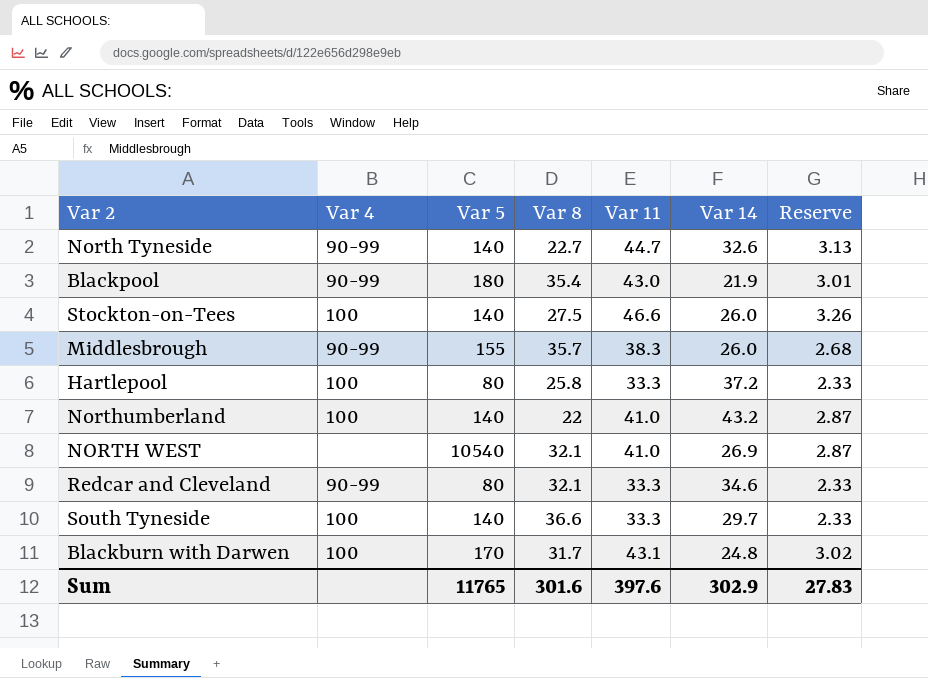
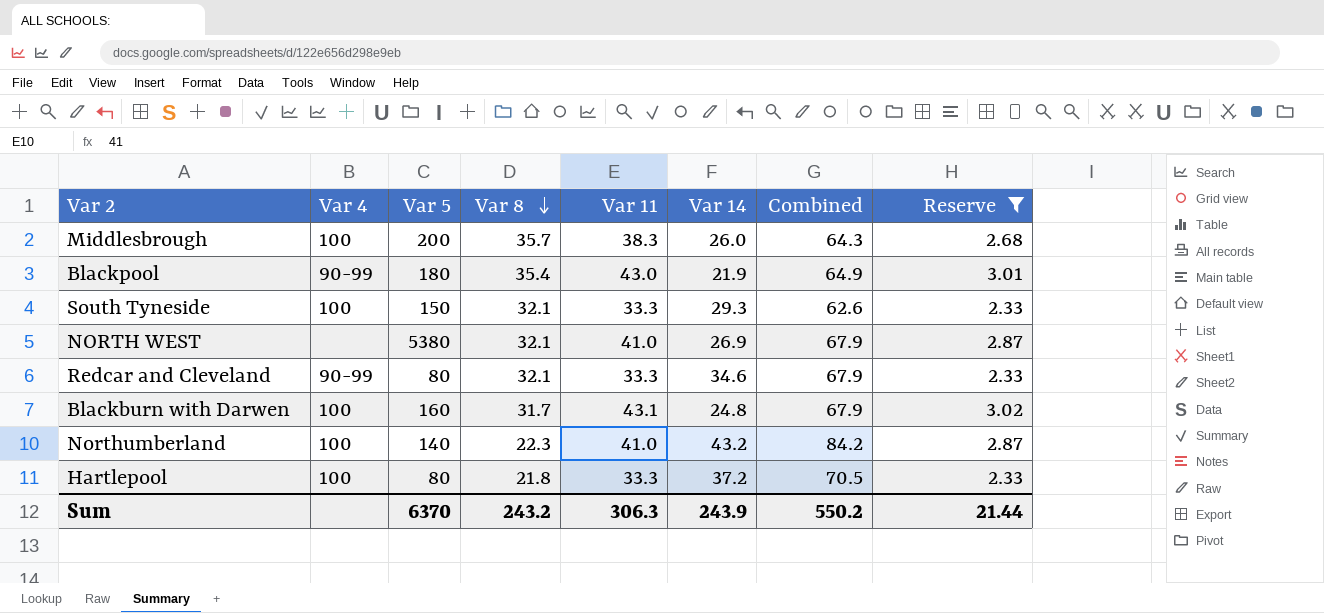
filter: none -> Reserve <= 3.02
row order: none -> Var 8 descending
column Combined | formula: none -> [Var 11] + [Var 14]
Middlesbrough | Var 4: 90-99 -> 100
Middlesbrough | Var 5: 155 -> 200
South Tyneside | Var 5: 140 -> 150
South Tyneside | Var 8: 36.6 -> 32.1
South Tyneside | Var 14: 29.7 -> 29.3
NORTH WEST | Var 5: 10540 -> 5380
Blackburn with Darwen | Var 5: 170 -> 160
Northumberland | Var 8: 22 -> 22.3
Hartlepool | Var 8: 25.8 -> 21.8
Sum | Var 5: 11765 -> 6370
Sum | Var 8: 301.6 -> 243.2
Sum | Var 11: 397.6 -> 306.3
Sum | Var 14: 302.9 -> 243.9
Sum | Reserve: 27.83 -> 21.44

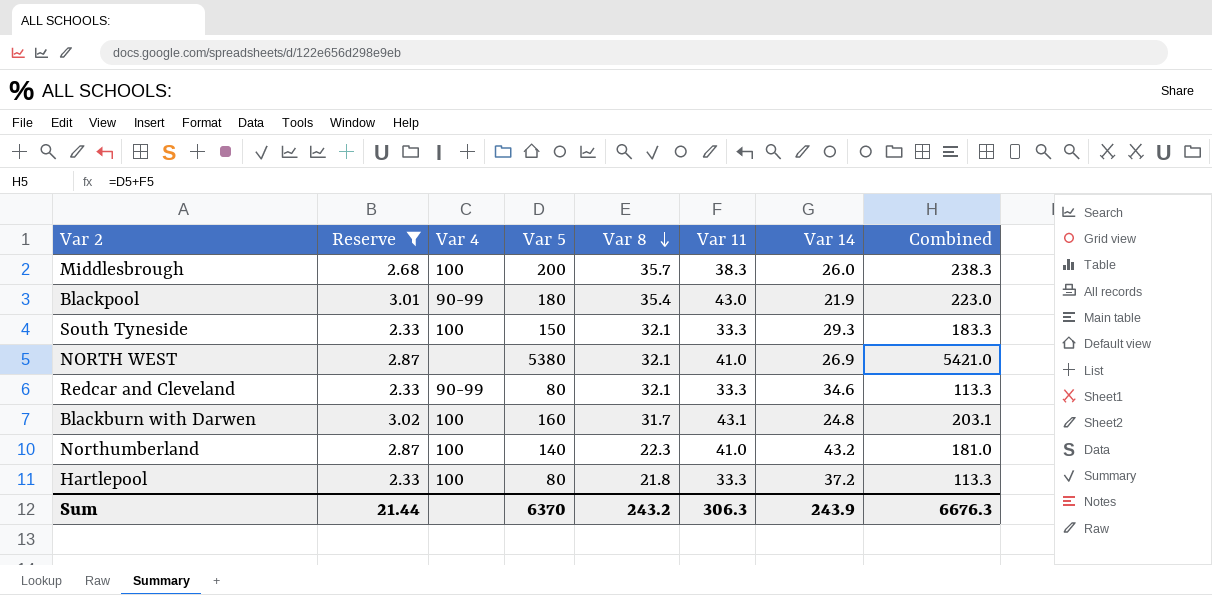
column Reserve | position: 8 -> 2
column Combined | formula: [Var 11] + [Var 14] -> [Var 5] + [Var 11]
Sum | Combined: 550.2 -> 6676.3

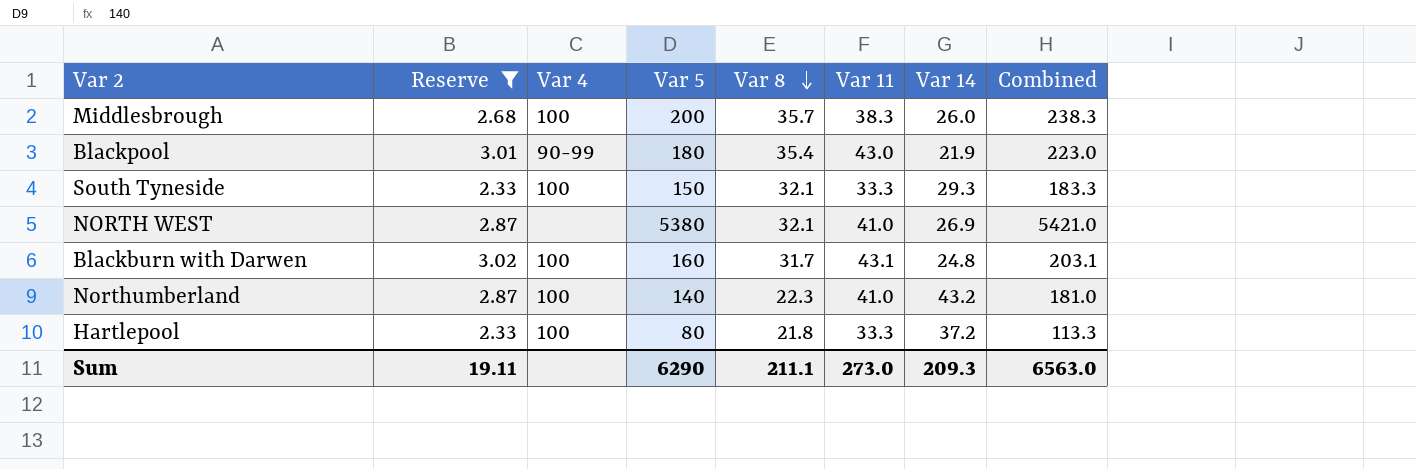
row Redcar and Cleveland: 2.33 | 90-99 | 80 | 32.1 | 33.3 | 34.6 | 113.3 -> none
Sum | Reserve: 21.44 -> 19.11
Sum | Var 5: 6370 -> 6290
Sum | Var 8: 243.2 -> 211.1
Sum | Var 11: 306.3 -> 273.0
Sum | Var 14: 243.9 -> 209.3
Sum | Combined: 6676.3 -> 6563.0

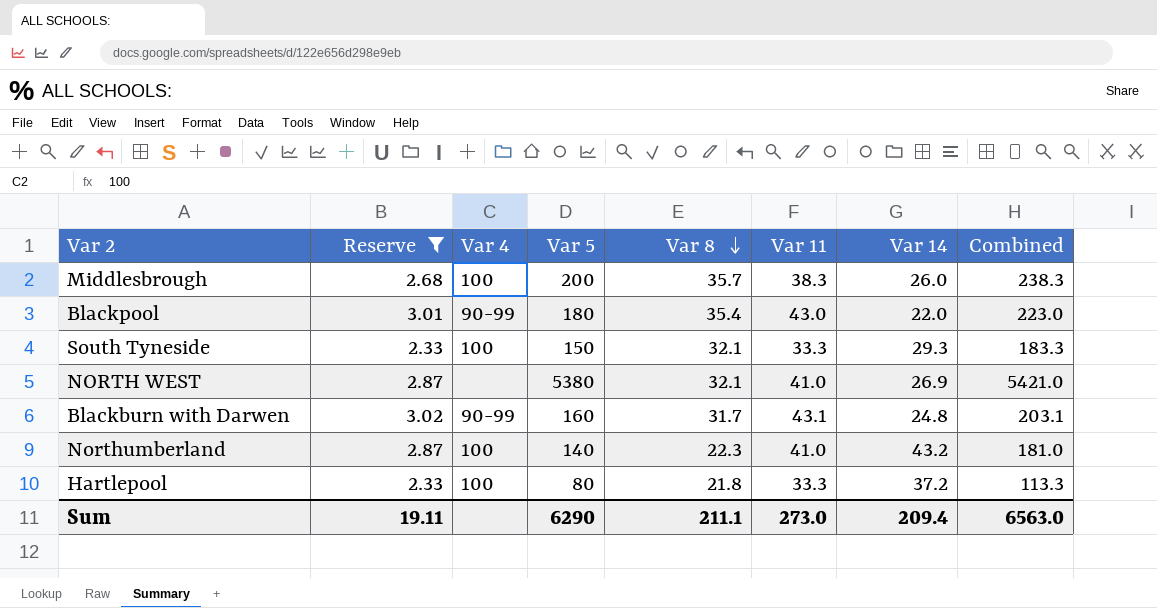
Blackpool | Var 14: 21.9 -> 22.0
Blackburn with Darwen | Var 4: 100 -> 90-99
Sum | Var 14: 209.3 -> 209.4

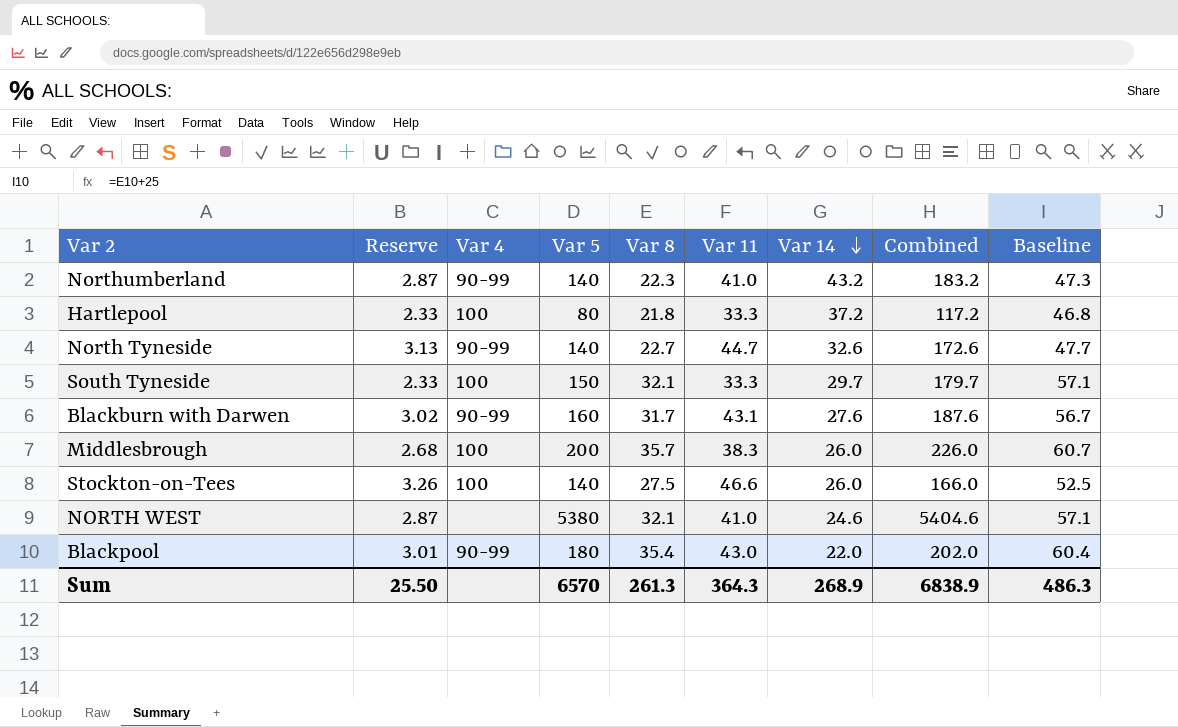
filter: Reserve <= 3.02 -> none
row order: Var 8 descending -> Var 14 descending
column Combined | formula: [Var 5] + [Var 11] -> [Var 5] + [Var 14]
column Baseline | formula: none -> [Var 8] + 25
Northumberland | Var 4: 100 -> 90-99
South Tyneside | Var 14: 29.3 -> 29.7
Blackburn with Darwen | Var 14: 24.8 -> 27.6
NORTH WEST | Var 14: 26.9 -> 24.6
Sum | Reserve: 19.11 -> 25.50
Sum | Var 5: 6290 -> 6570
Sum | Var 8: 211.1 -> 261.3
Sum | Var 11: 273.0 -> 364.3
Sum | Var 14: 209.4 -> 268.9
Sum | Combined: 6563.0 -> 6838.9

